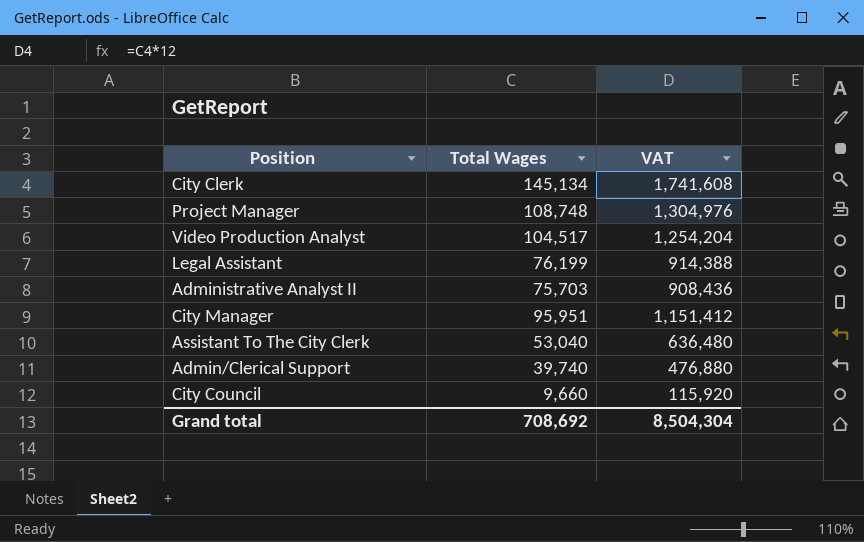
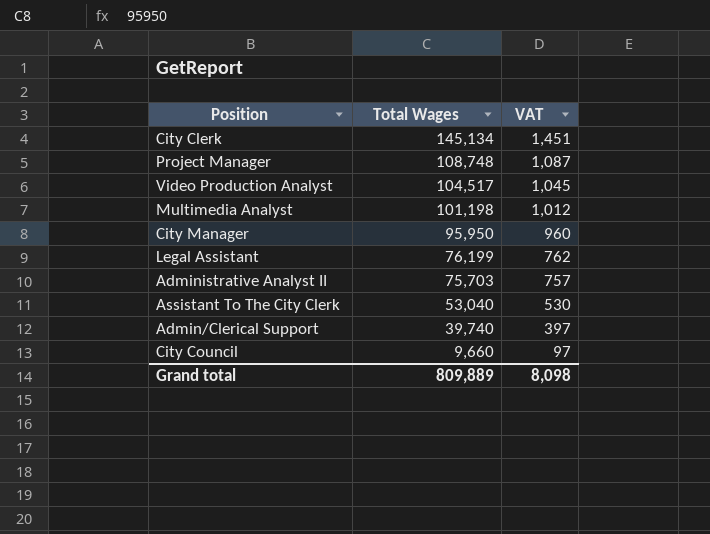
row order: none -> Total Wages descending
column VAT | formula: [Total Wages] * 12 -> [Total Wages] * 0.01
row Multimedia Analyst: none -> 101,198 | 1,012
City Manager | Total Wages: 95,951 -> 95,950
Grand total | Total Wages: 708,692 -> 809,889
Grand total | VAT: 8,504,304 -> 8,098

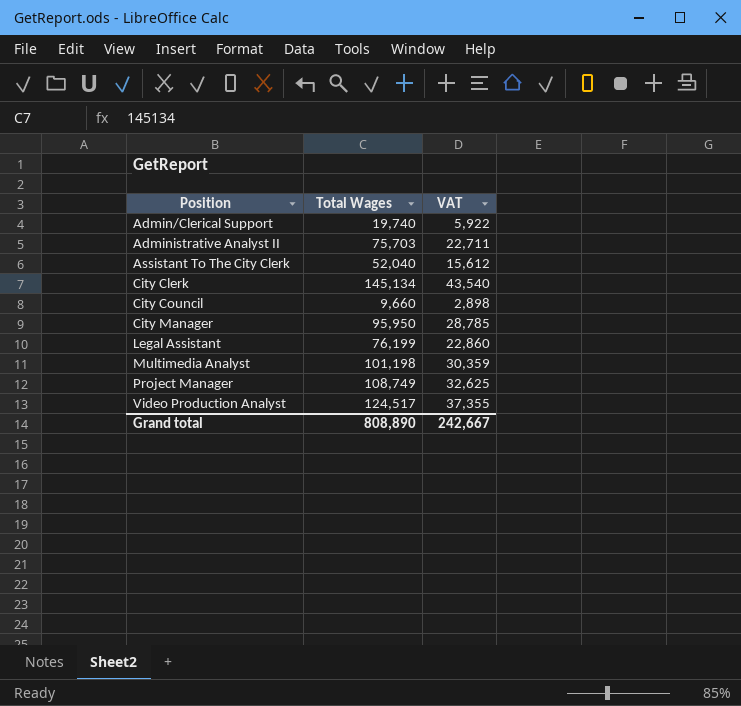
row order: Total Wages descending -> Position ascending
column VAT | formula: [Total Wages] * 0.01 -> [Total Wages] * 0.3
Admin/Clerical Support | Total Wages: 39,740 -> 19,740
Assistant To The City Clerk | Total Wages: 53,040 -> 52,040
Project Manager | Total Wages: 108,748 -> 108,749
Video Production Analyst | Total Wages: 104,517 -> 124,517
Grand total | Total Wages: 809,889 -> 808,890
Grand total | VAT: 8,098 -> 242,667

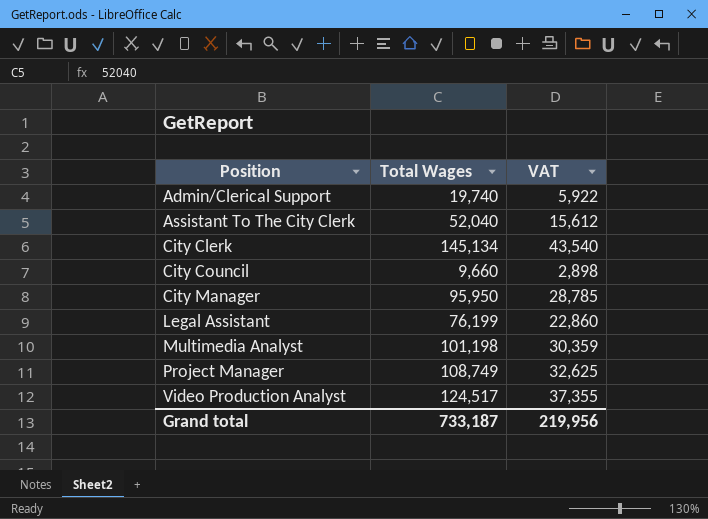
row Administrative Analyst II: 75,703 | 22,711 -> none
Grand total | Total Wages: 808,890 -> 733,187
Grand total | VAT: 242,667 -> 219,956

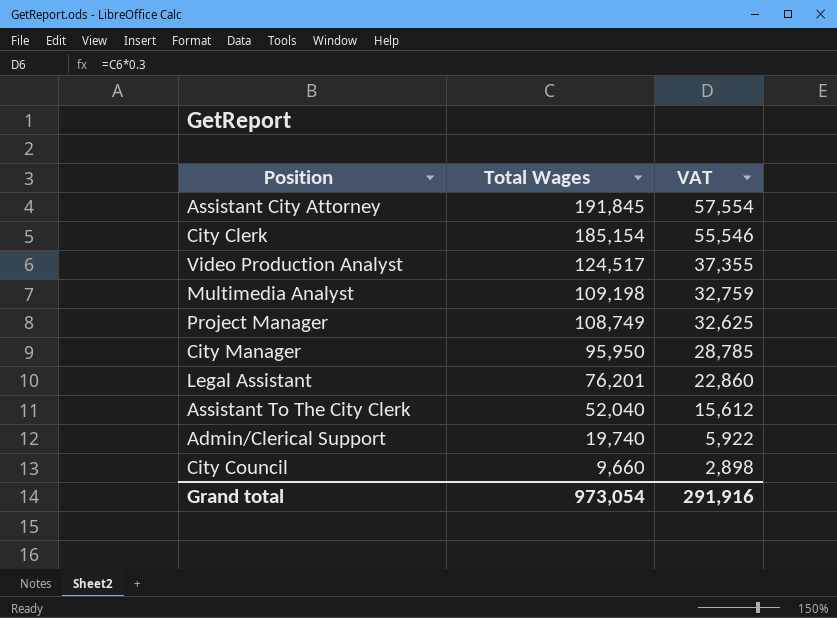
row order: Position ascending -> Total Wages descending
row Assistant City Attorney: none -> 191,845 | 57,554
City Clerk | Total Wages: 145,134 -> 185,154
City Clerk | VAT: 43,540 -> 55,546
Multimedia Analyst | Total Wages: 101,198 -> 109,198
Multimedia Analyst | VAT: 30,359 -> 32,759
Legal Assistant | Total Wages: 76,199 -> 76,201
Grand total | Total Wages: 733,187 -> 973,054
Grand total | VAT: 219,956 -> 291,916

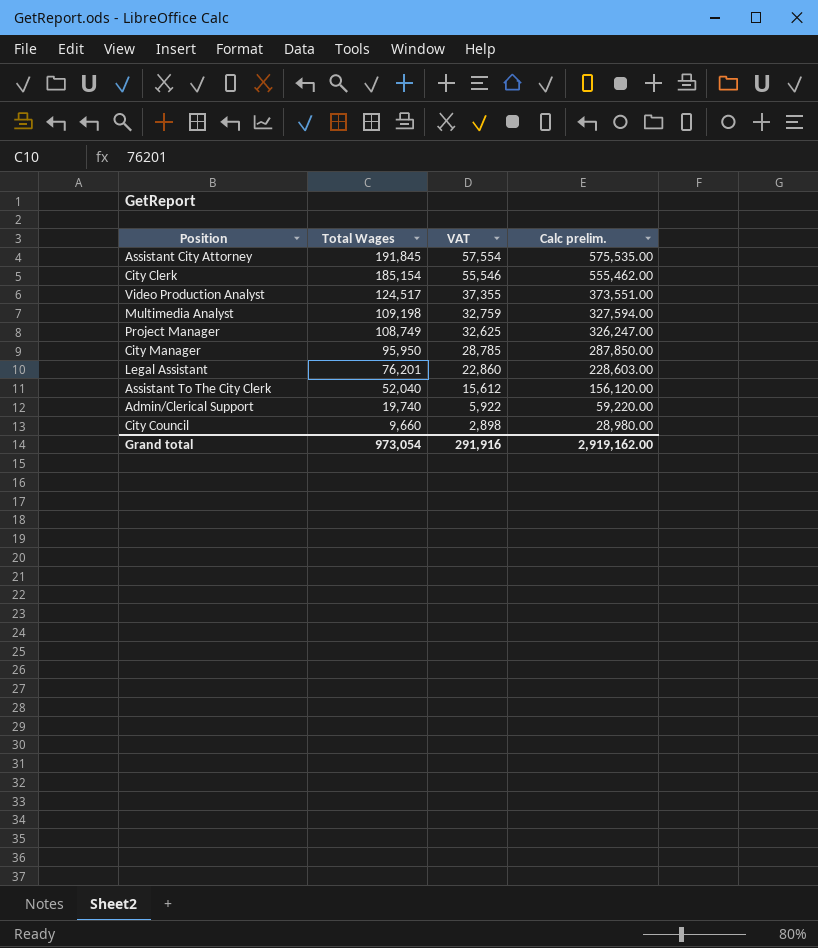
column Calc prelim. | formula: none -> [Total Wages] * 3

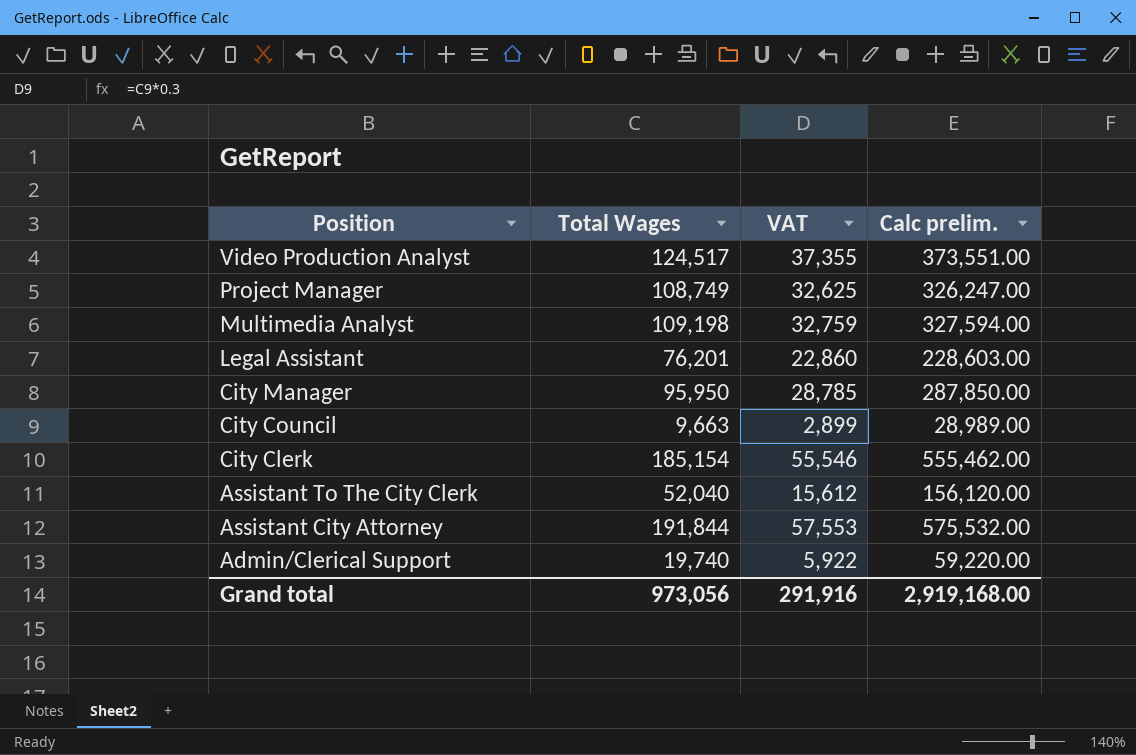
row order: Total Wages descending -> Position descending
City Council | Total Wages: 9,660 -> 9,663
City Council | VAT: 2,898 -> 2,899
City Council | Calc prelim.: 28,980.00 -> 28,989.00
Assistant City Attorney | Total Wages: 191,845 -> 191,844
Assistant City Attorney | VAT: 57,554 -> 57,553
Assistant City Attorney | Calc prelim.: 575,535.00 -> 575,532.00
Grand total | Total Wages: 973,054 -> 973,056
Grand total | Calc prelim.: 2,919,162.00 -> 2,919,168.00

